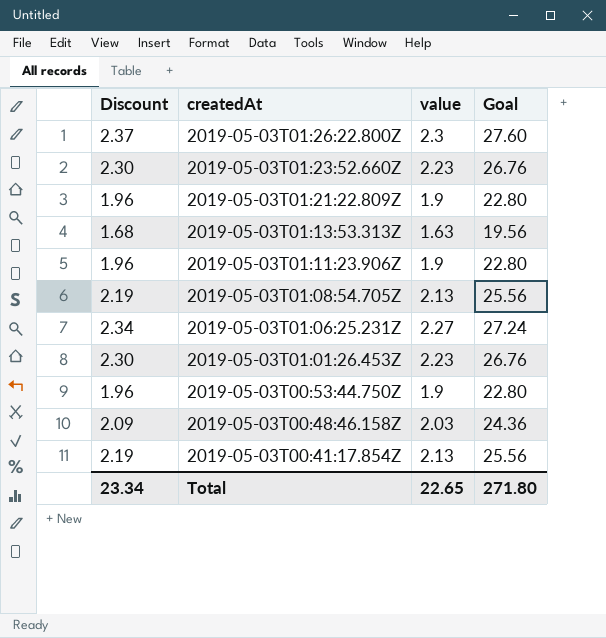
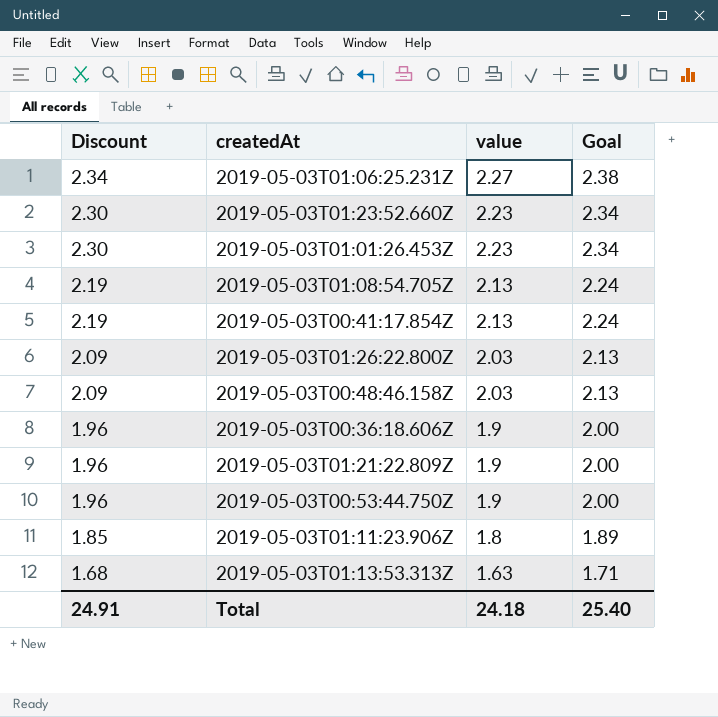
row order: createdAt descending -> Discount descending
column Goal | formula: [value] * 12 -> [value] * 1.05
2019-05-03T01:26:22.800Z | Discount: 2.37 -> 2.09
2019-05-03T01:26:22.800Z | value: 2.3 -> 2.03
row 2019-05-03T00:36:18.606Z: none -> 1.96 | 1.9 | 2.00
2019-05-03T01:11:23.906Z | Discount: 1.96 -> 1.85
2019-05-03T01:11:23.906Z | value: 1.9 -> 1.8
Total | Discount: 23.34 -> 24.91
Total | value: 22.65 -> 24.18
Total | Goal: 271.80 -> 25.40

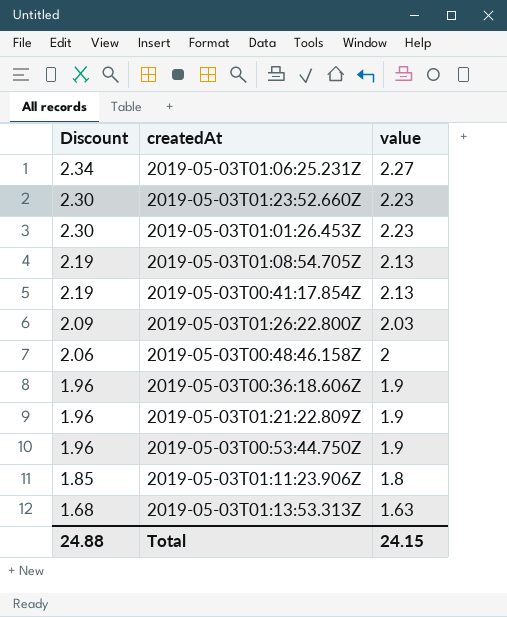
column Goal | formula: [value] * 1.05 -> none
2019-05-03T00:48:46.158Z | Discount: 2.09 -> 2.06
2019-05-03T00:48:46.158Z | value: 2.03 -> 2
Total | Discount: 24.91 -> 24.88
Total | value: 24.18 -> 24.15

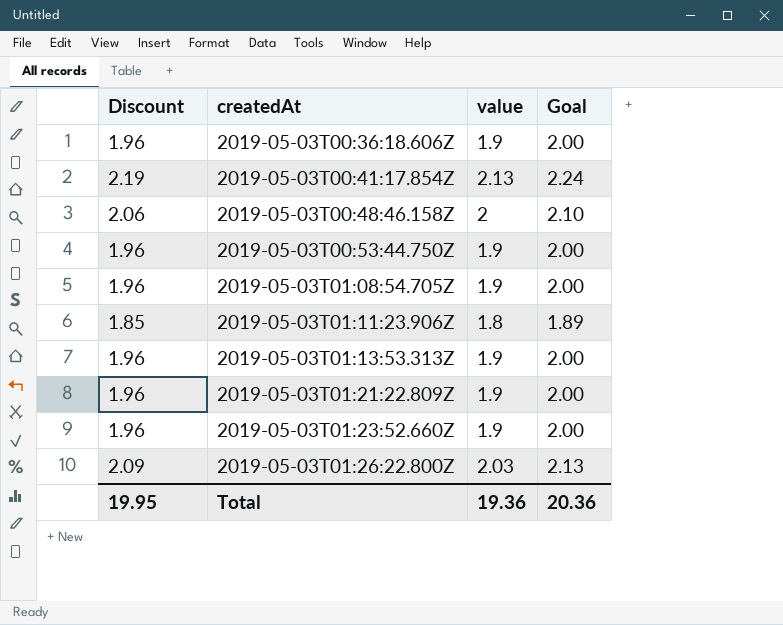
row order: Discount descending -> createdAt ascending
column Goal | formula: none -> [value] * 1.05
row 2019-05-03T01:06:25.231Z: 2.34 | 2.27 -> none
row 2019-05-03T01:01:26.453Z: 2.30 | 2.23 -> none
2019-05-03T01:08:54.705Z | Discount: 2.19 -> 1.96
2019-05-03T01:08:54.705Z | value: 2.13 -> 1.9
2019-05-03T01:13:53.313Z | Discount: 1.68 -> 1.96
2019-05-03T01:13:53.313Z | value: 1.63 -> 1.9
2019-05-03T01:23:52.660Z | Discount: 2.30 -> 1.96
2019-05-03T01:23:52.660Z | value: 2.23 -> 1.9
Total | Discount: 24.88 -> 19.95
Total | value: 24.15 -> 19.36

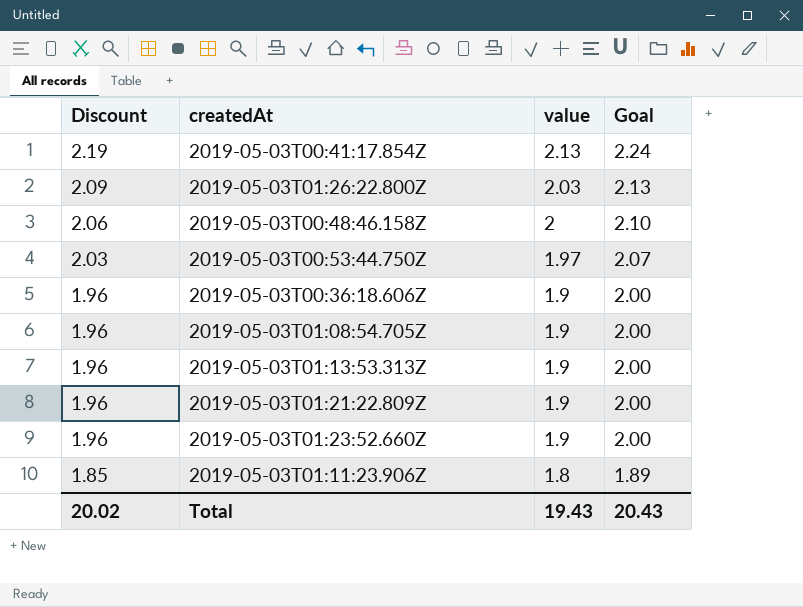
row order: createdAt ascending -> Discount descending
2019-05-03T00:53:44.750Z | Discount: 1.96 -> 2.03
2019-05-03T00:53:44.750Z | value: 1.9 -> 1.97
2019-05-03T00:53:44.750Z | Goal: 2.00 -> 2.07
Total | Discount: 19.95 -> 20.02
Total | value: 19.36 -> 19.43
Total | Goal: 20.36 -> 20.43

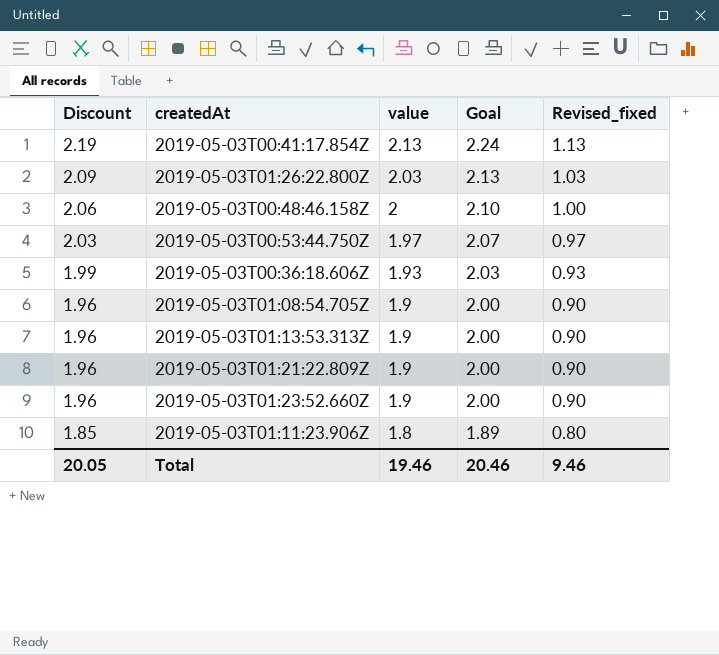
column Revised_fixed | formula: none -> [value] - 1
2019-05-03T00:36:18.606Z | Discount: 1.96 -> 1.99
2019-05-03T00:36:18.606Z | value: 1.9 -> 1.93
2019-05-03T00:36:18.606Z | Goal: 2.00 -> 2.03
Total | Discount: 20.02 -> 20.05
Total | value: 19.43 -> 19.46
Total | Goal: 20.43 -> 20.46

